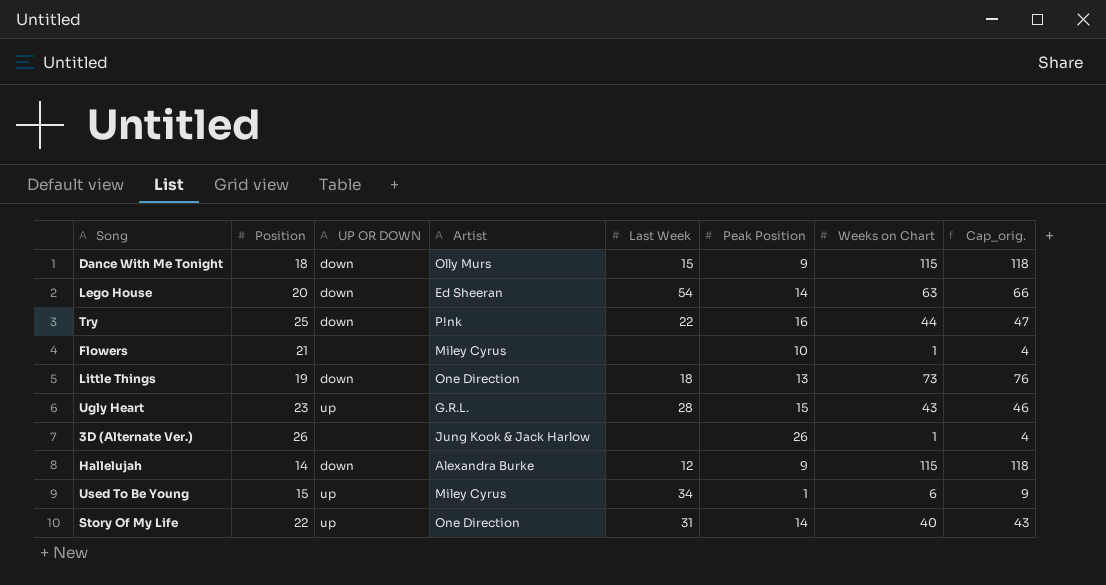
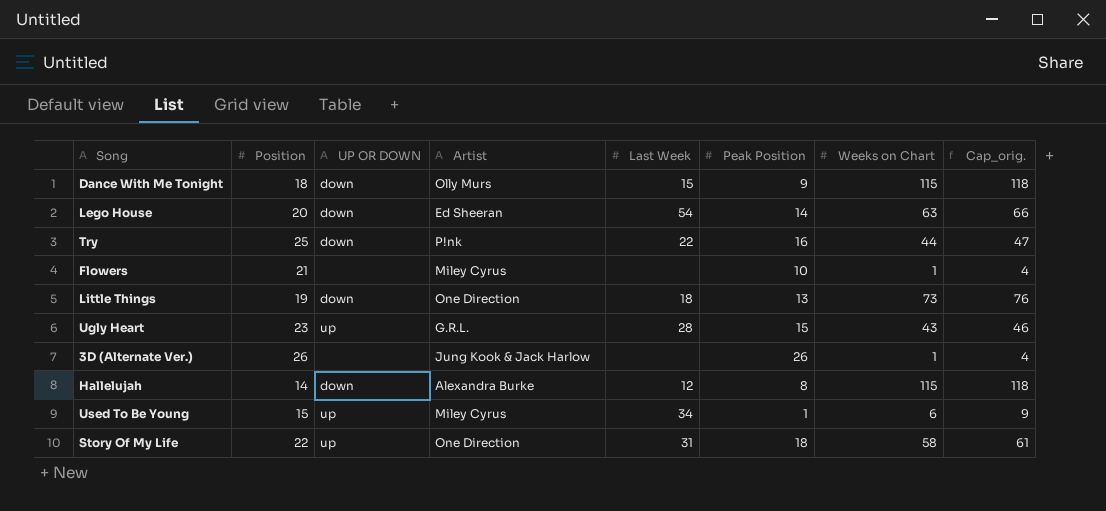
Hallelujah | Peak Position: 9 -> 8
Story Of My Life | Peak Position: 14 -> 18
Story Of My Life | Weeks on Chart: 40 -> 58
Story Of My Life | Cap_orig.: 43 -> 61

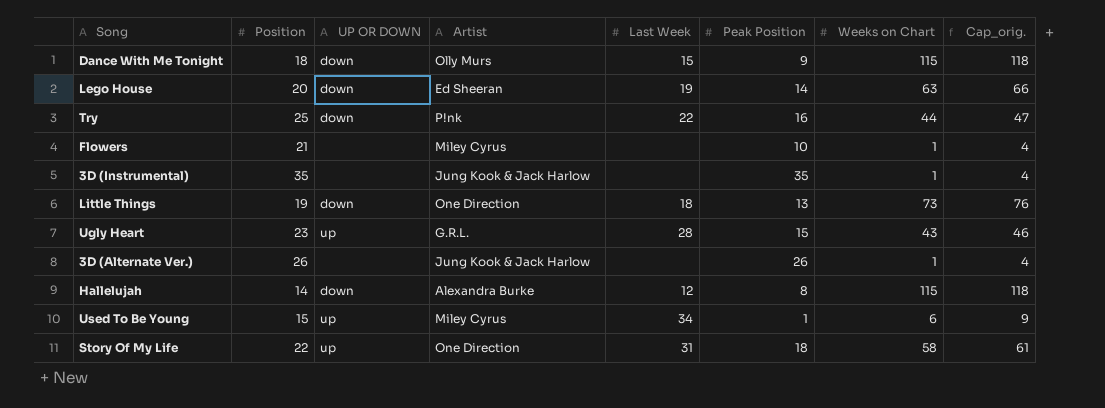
Lego House | Last Week: 54 -> 19
row 3D (Instrumental): none -> 35 | none | Jung Kook & Jack Harlow | none | 35 | 1 | 4

